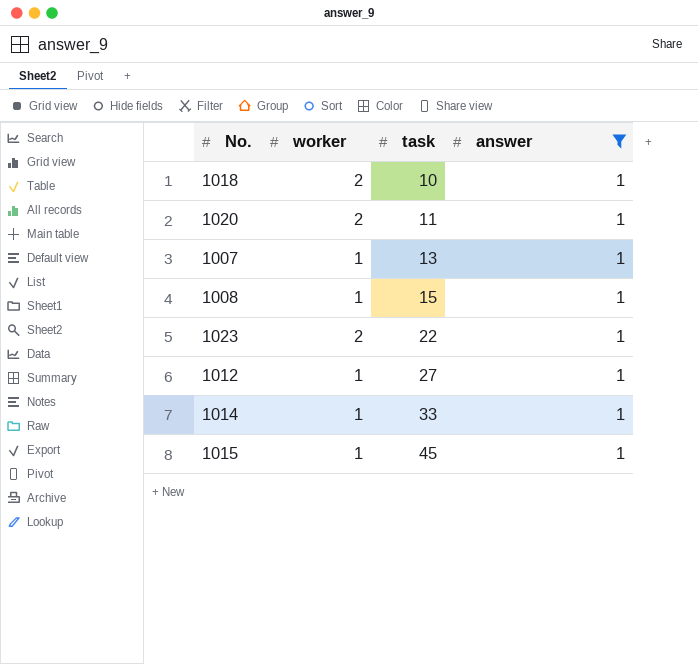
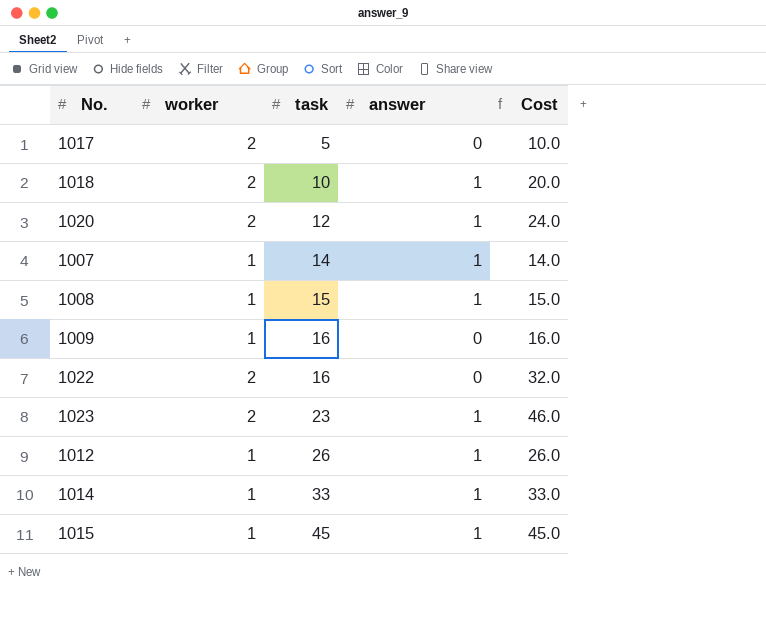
filter: answer = 1 -> none
column Cost | formula: none -> [worker] * [task]
1020 | task: 11 -> 12
1007 | task: 13 -> 14
1023 | task: 22 -> 23
1012 | task: 27 -> 26

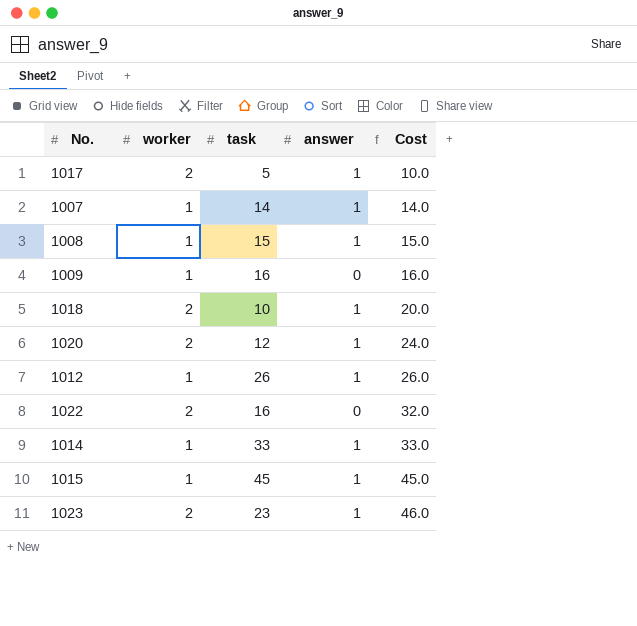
row order: task ascending -> Cost ascending
1017 | answer: 0 -> 1

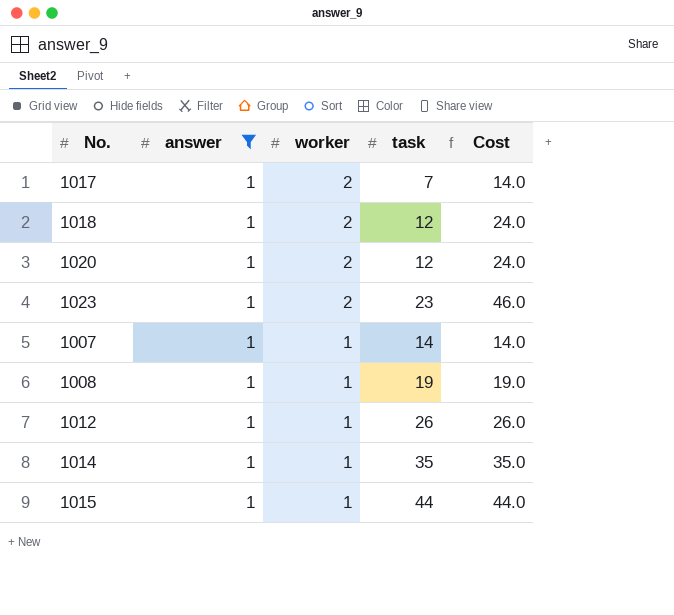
filter: none -> answer = 1
row order: Cost ascending -> worker descending
column answer | position: 4 -> 2
1017 | task: 5 -> 7
1017 | Cost: 10.0 -> 14.0
1018 | task: 10 -> 12
1018 | Cost: 20.0 -> 24.0
1008 | task: 15 -> 19
1008 | Cost: 15.0 -> 19.0
1014 | task: 33 -> 35
1014 | Cost: 33.0 -> 35.0
1015 | task: 45 -> 44
1015 | Cost: 45.0 -> 44.0

